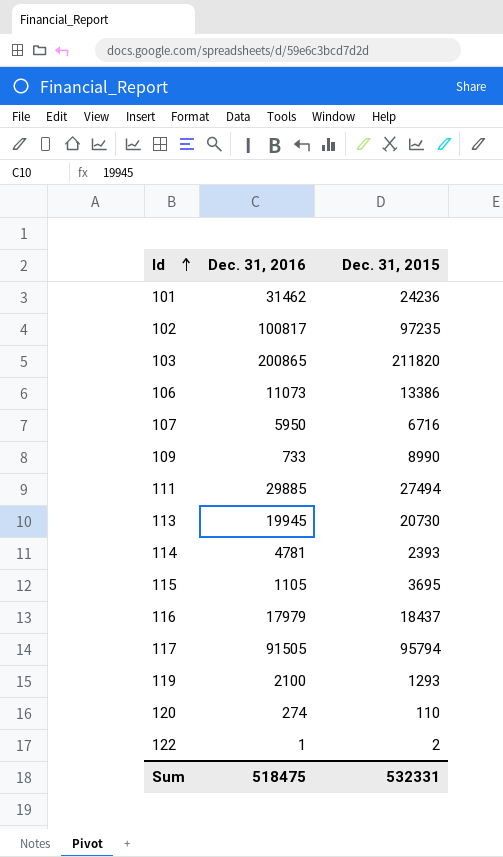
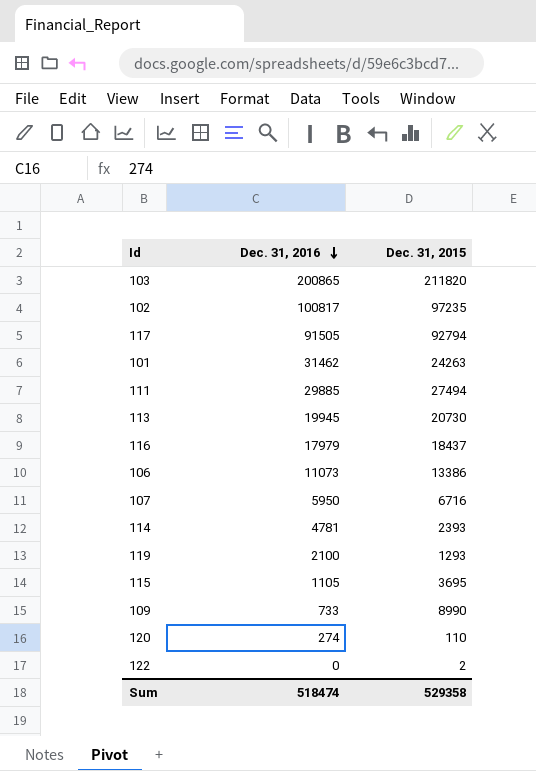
row order: Id ascending -> Dec. 31, 2016 descending
117 | Dec. 31, 2015: 95794 -> 92794
101 | Dec. 31, 2015: 24236 -> 24263
122 | Dec. 31, 2016: 1 -> 0
Sum | Dec. 31, 2016: 518475 -> 518474
Sum | Dec. 31, 2015: 532331 -> 529358

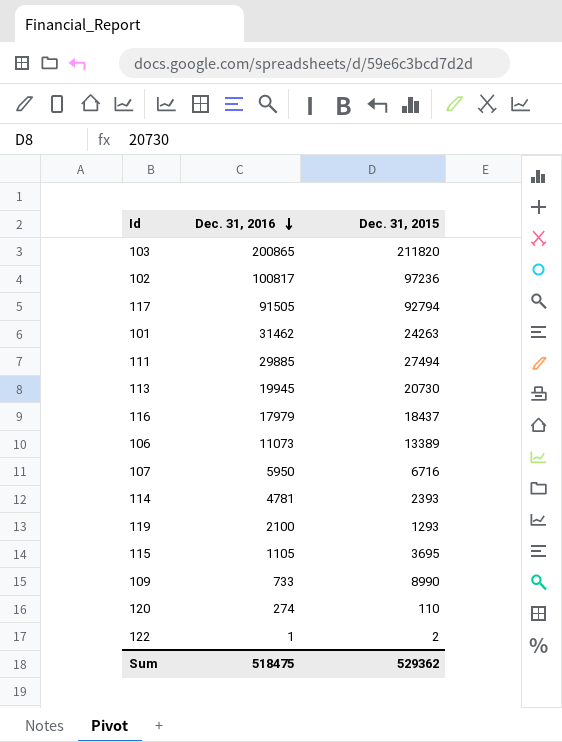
102 | Dec. 31, 2015: 97235 -> 97236
106 | Dec. 31, 2015: 13386 -> 13389
122 | Dec. 31, 2016: 0 -> 1
Sum | Dec. 31, 2016: 518474 -> 518475
Sum | Dec. 31, 2015: 529358 -> 529362

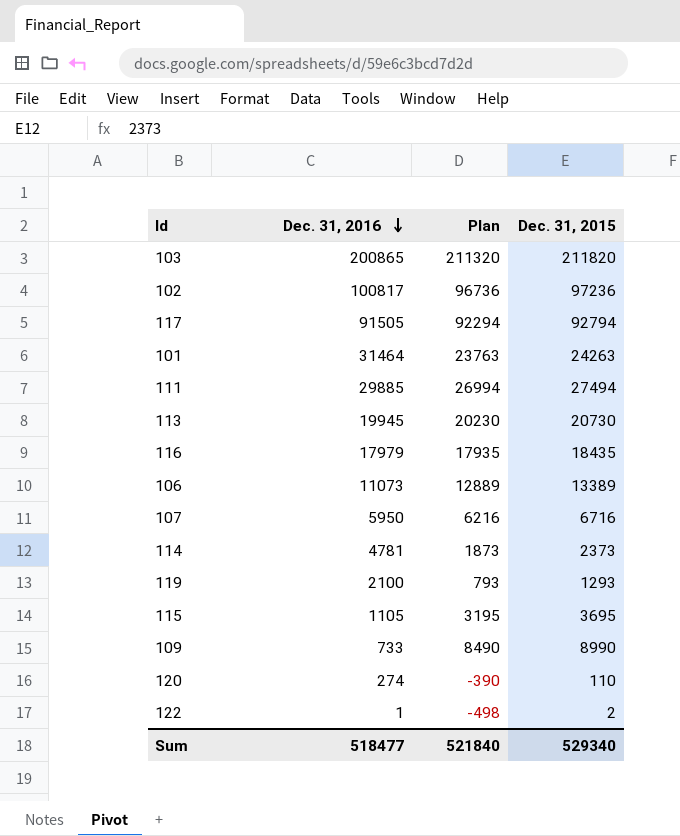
column Plan | formula: none -> [Dec. 31, 2015] - 500
101 | Dec. 31, 2016: 31462 -> 31464
116 | Dec. 31, 2015: 18437 -> 18435
114 | Dec. 31, 2015: 2393 -> 2373
Sum | Dec. 31, 2016: 518475 -> 518477
Sum | Dec. 31, 2015: 529362 -> 529340

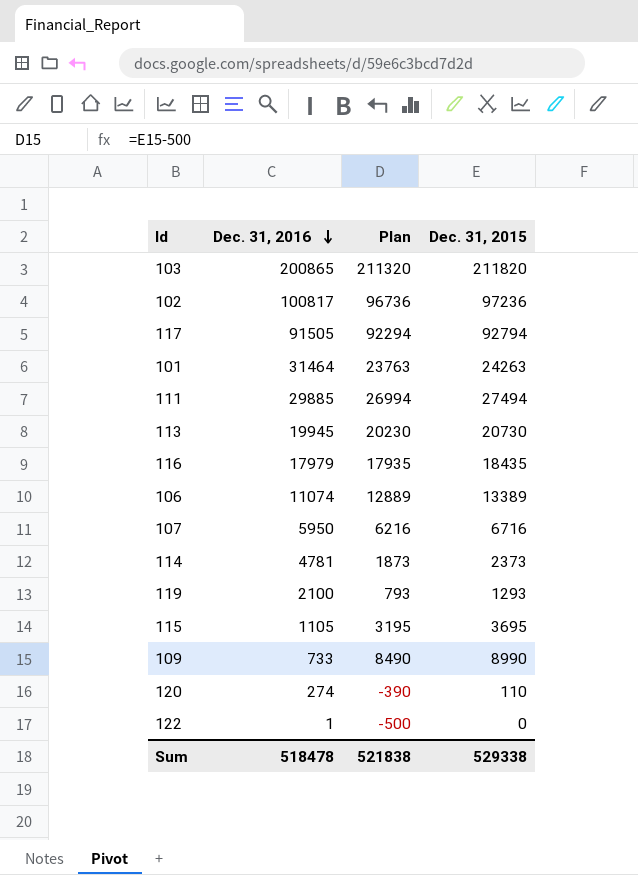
106 | Dec. 31, 2016: 11073 -> 11074
122 | Plan: -498 -> -500
122 | Dec. 31, 2015: 2 -> 0
Sum | Dec. 31, 2016: 518477 -> 518478
Sum | Plan: 521840 -> 521838
Sum | Dec. 31, 2015: 529340 -> 529338

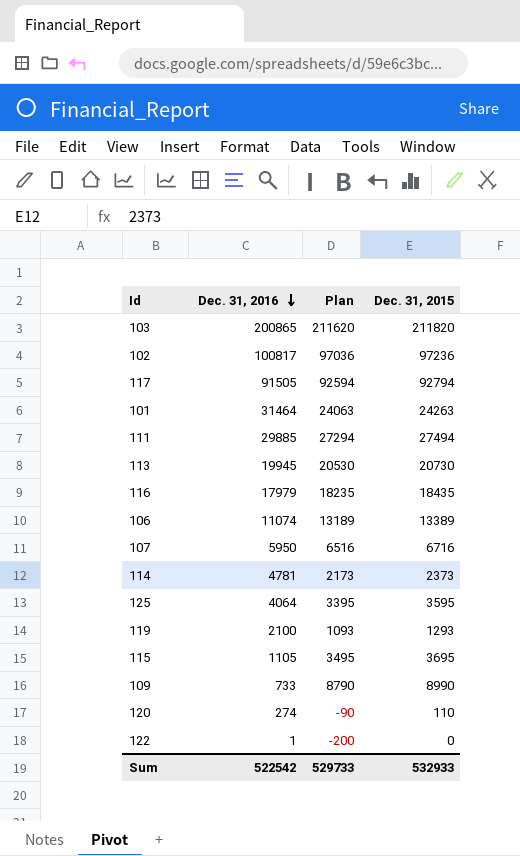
column Plan | formula: [Dec. 31, 2015] - 500 -> [Dec. 31, 2015] - 200
row 125: none -> 4064 | 3395 | 3595
Sum | Dec. 31, 2016: 518478 -> 522542
Sum | Plan: 521838 -> 529733
Sum | Dec. 31, 2015: 529338 -> 532933

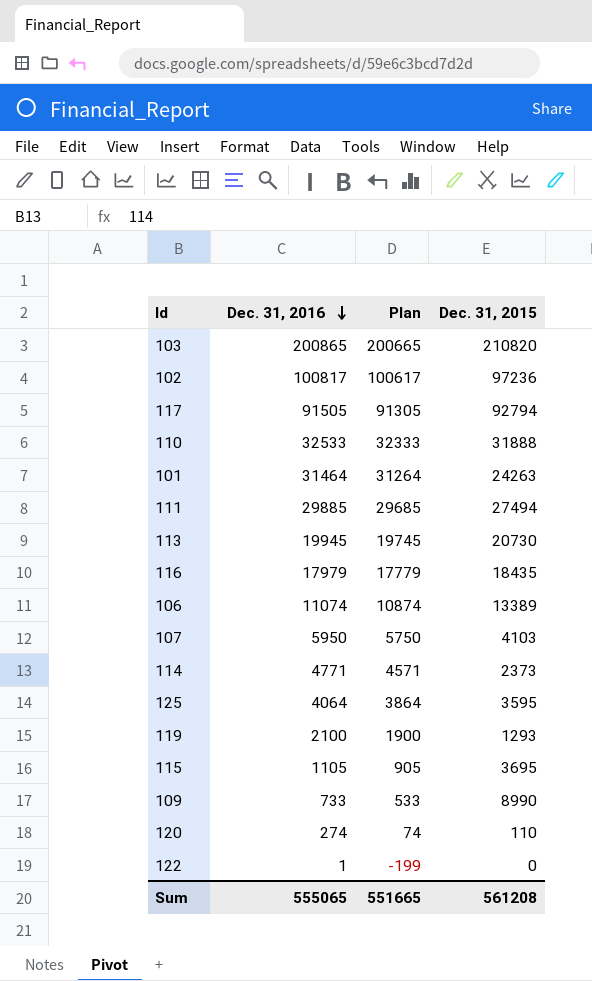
column Plan | formula: [Dec. 31, 2015] - 200 -> [Dec. 31, 2016] - 200
103 | Dec. 31, 2015: 211820 -> 210820
row 110: none -> 32533 | 32333 | 31888
107 | Dec. 31, 2015: 6716 -> 4103
114 | Dec. 31, 2016: 4781 -> 4771
Sum | Dec. 31, 2016: 522542 -> 555065
Sum | Plan: 529733 -> 551665
Sum | Dec. 31, 2015: 532933 -> 561208

